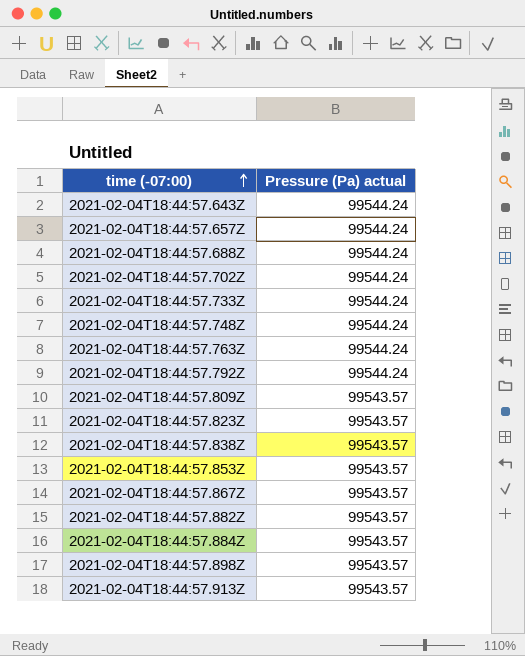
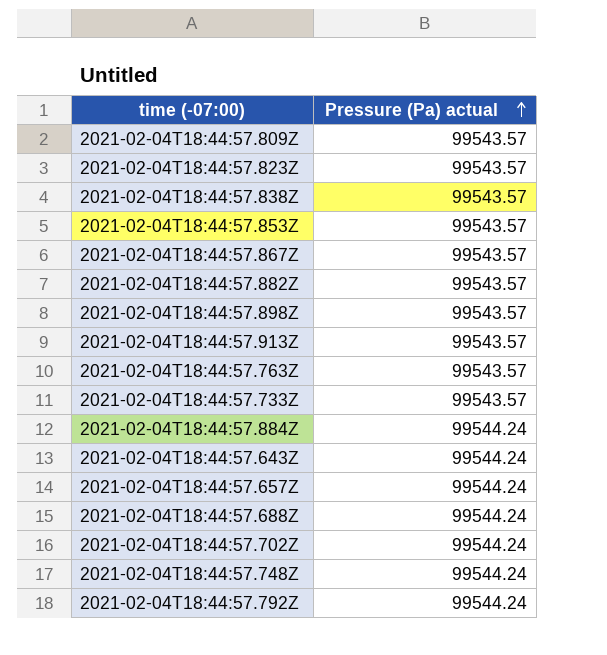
row order: time (-07:00) ascending -> Pressure (Pa) actual ascending
2021-02-04T18:44:57.763Z | Pressure (Pa) actual: 99544.24 -> 99543.57
2021-02-04T18:44:57.733Z | Pressure (Pa) actual: 99544.24 -> 99543.57
2021-02-04T18:44:57.884Z | Pressure (Pa) actual: 99543.57 -> 99544.24

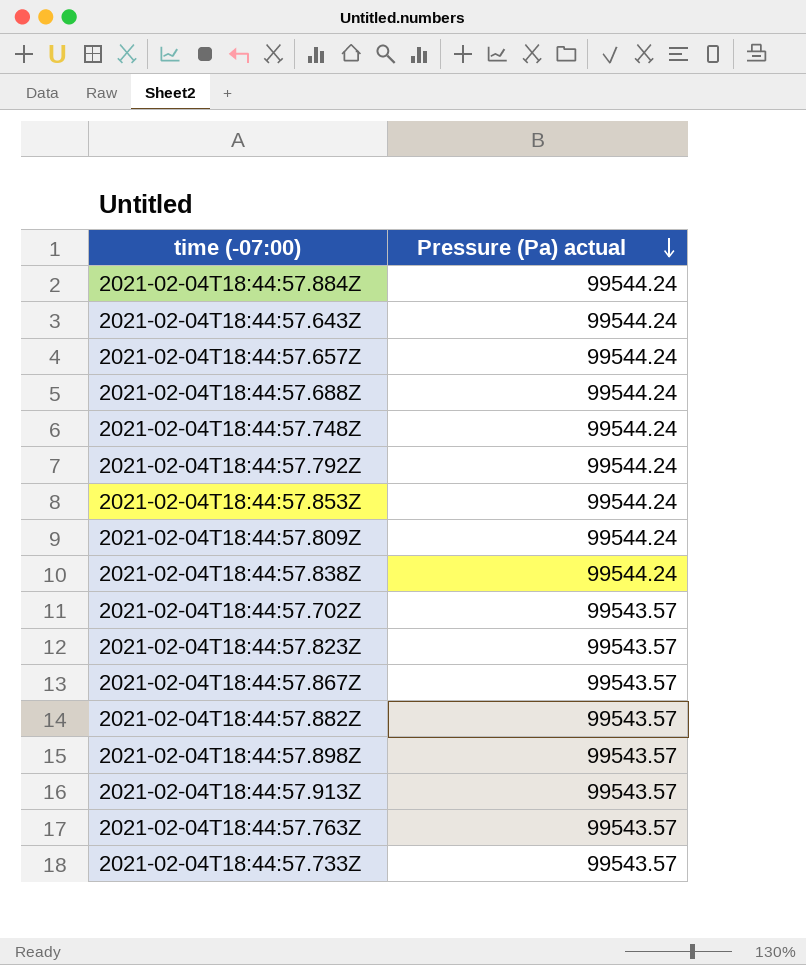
row order: Pressure (Pa) actual ascending -> Pressure (Pa) actual descending
2021-02-04T18:44:57.853Z | Pressure (Pa) actual: 99543.57 -> 99544.24
2021-02-04T18:44:57.809Z | Pressure (Pa) actual: 99543.57 -> 99544.24
2021-02-04T18:44:57.838Z | Pressure (Pa) actual: 99543.57 -> 99544.24
2021-02-04T18:44:57.702Z | Pressure (Pa) actual: 99544.24 -> 99543.57

